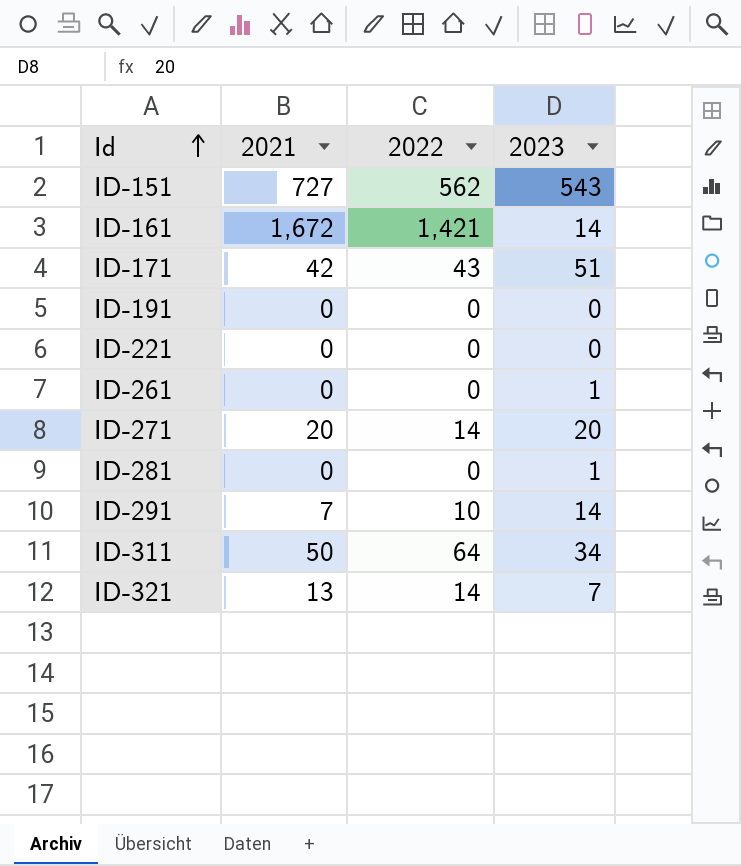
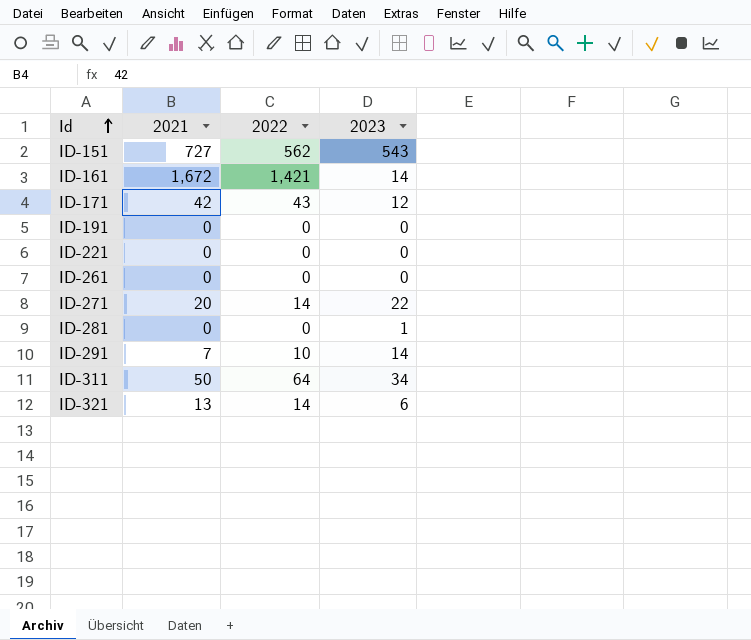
ID-171 | 2023: 51 -> 12
ID-261 | 2023: 1 -> 0
ID-271 | 2023: 20 -> 22
ID-321 | 2023: 7 -> 6

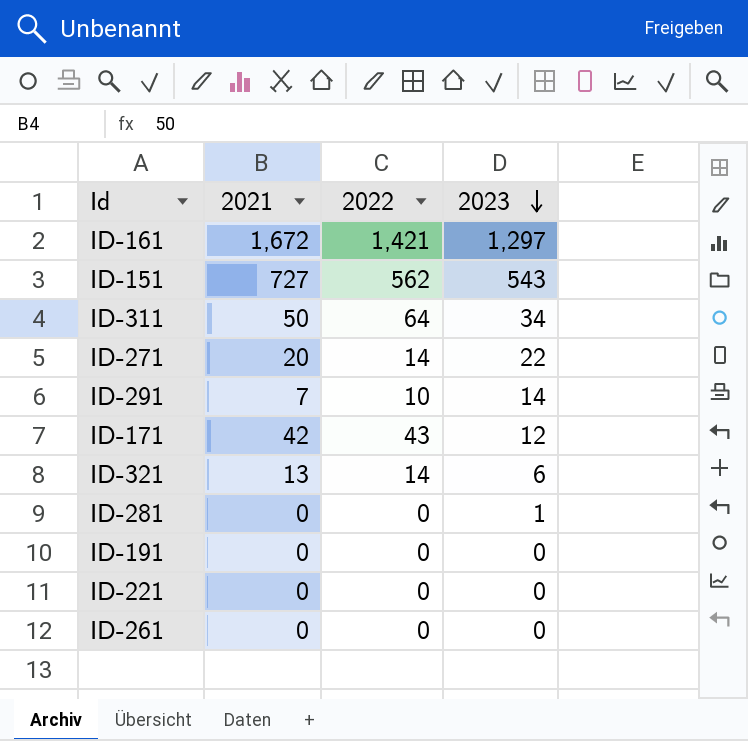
row order: Id ascending -> 2023 descending
ID-161 | 2023: 14 -> 1,297

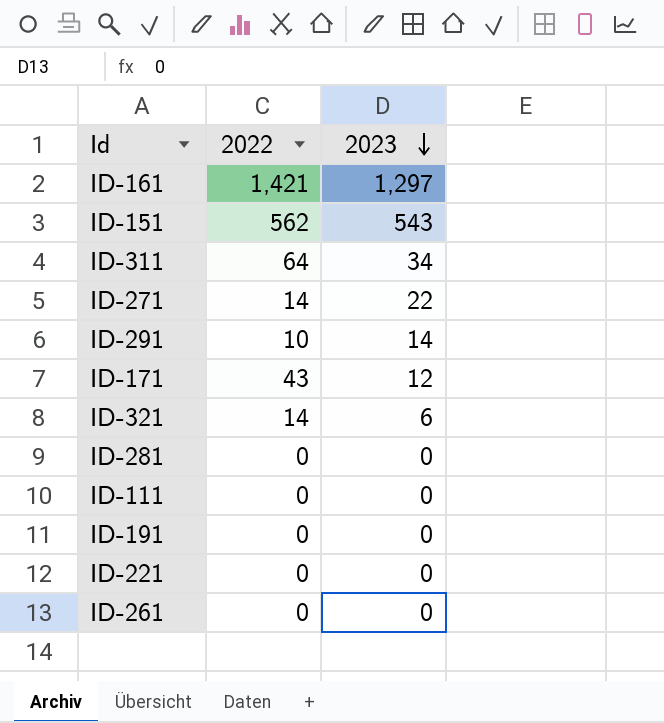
column 2021 | position: 2 -> none
ID-281 | 2023: 1 -> 0
row ID-111: none -> 0 | 0

